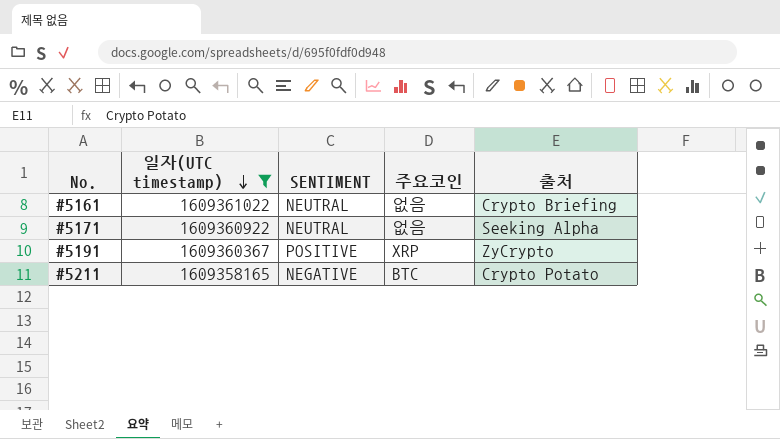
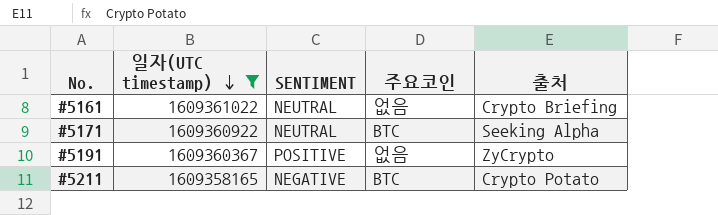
#5171 | 주요코인: 없음 -> BTC
#5191 | 주요코인: XRP -> 없음

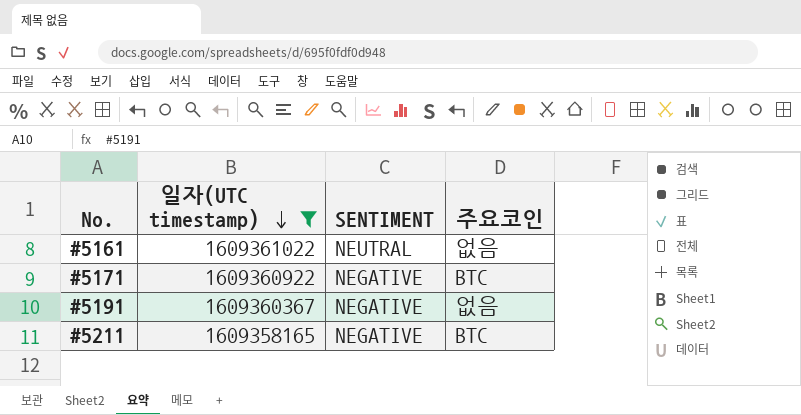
column 출처 | position: 5 -> none
#5171 | SENTIMENT: NEUTRAL -> NEGATIVE
#5191 | SENTIMENT: POSITIVE -> NEGATIVE

